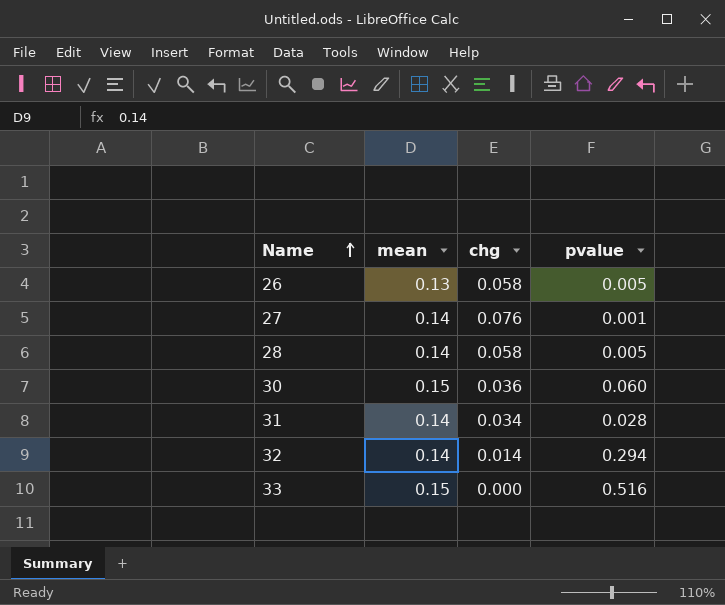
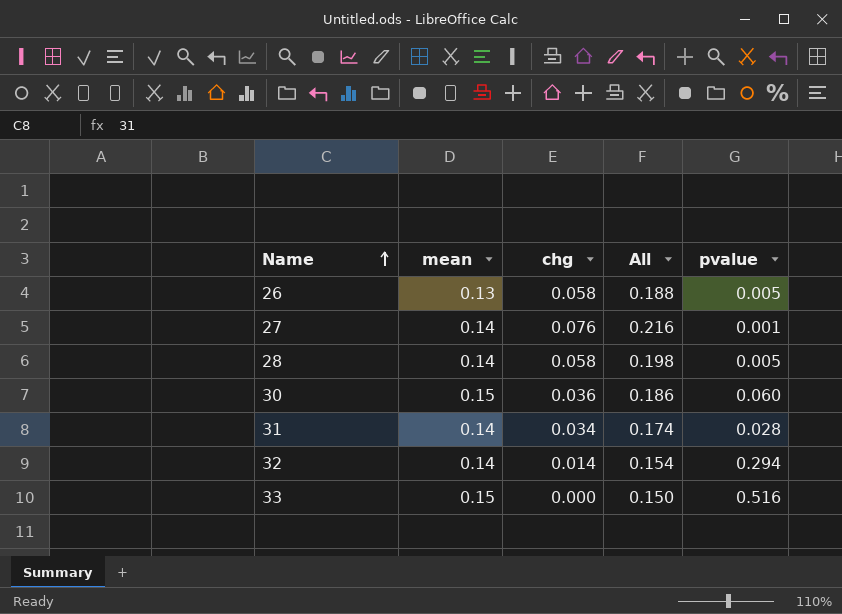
column All | formula: none -> [mean] + [chg]

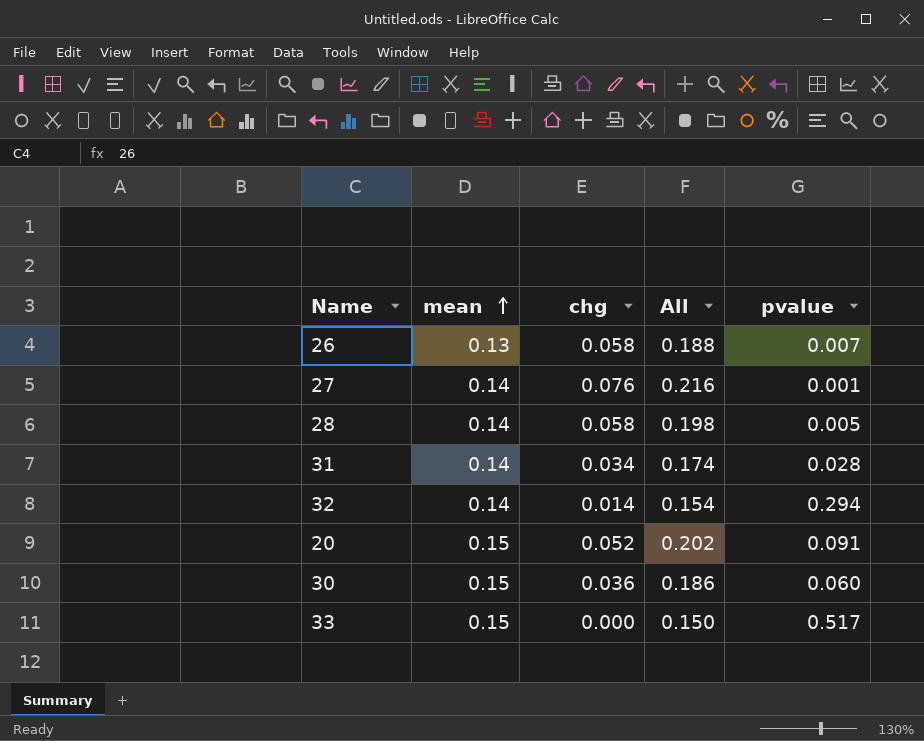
row order: Name ascending -> mean ascending
26 | pvalue: 0.005 -> 0.007
row 20: none -> 0.15 | 0.052 | 0.202 | 0.091
33 | pvalue: 0.516 -> 0.517

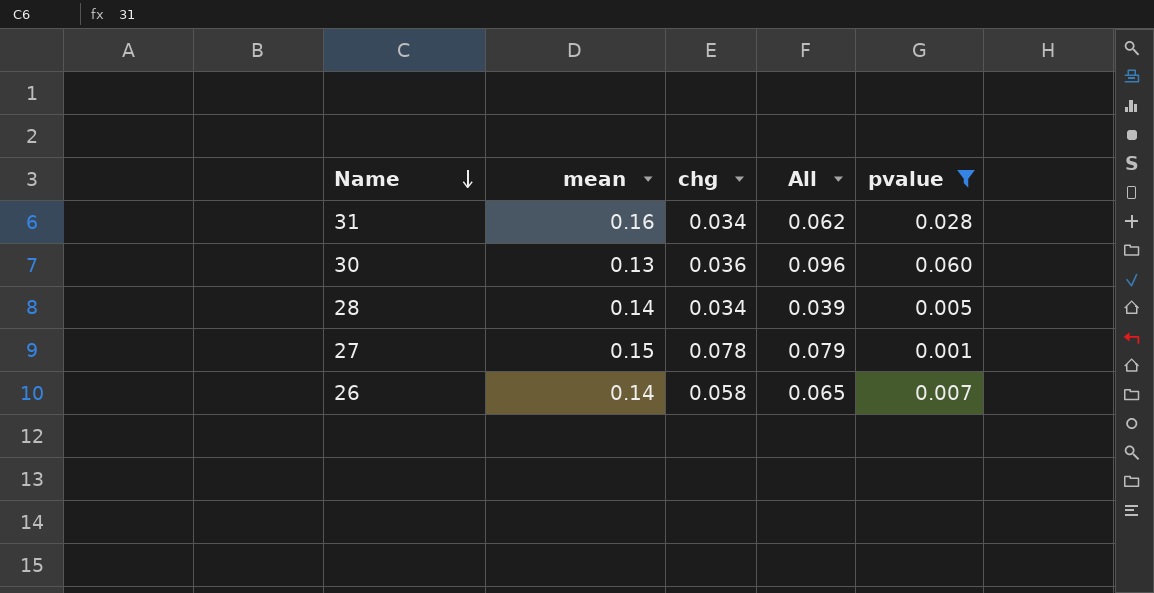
filter: none -> pvalue <= 0.060
row order: mean ascending -> Name descending
column All | formula: [mean] + [chg] -> [chg] + [pvalue]
31 | mean: 0.14 -> 0.16
30 | mean: 0.15 -> 0.13
28 | chg: 0.058 -> 0.034
27 | mean: 0.14 -> 0.15
27 | chg: 0.076 -> 0.078
26 | mean: 0.13 -> 0.14

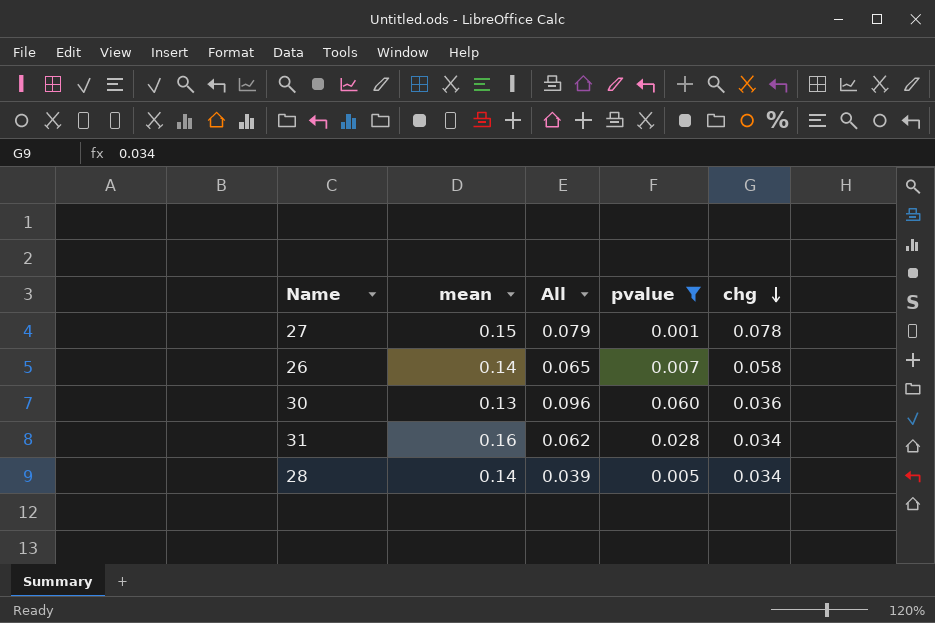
row order: Name descending -> chg descending
column chg | position: 3 -> 5

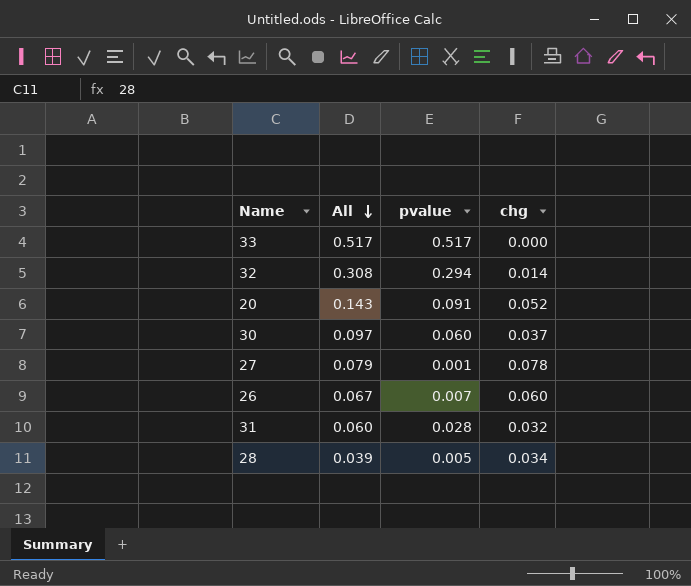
filter: pvalue <= 0.060 -> none
row order: chg descending -> All descending
column mean | position: 2 -> none
30 | All: 0.096 -> 0.097
30 | chg: 0.036 -> 0.037
26 | All: 0.065 -> 0.067
26 | chg: 0.058 -> 0.060
31 | All: 0.062 -> 0.060
31 | chg: 0.034 -> 0.032

